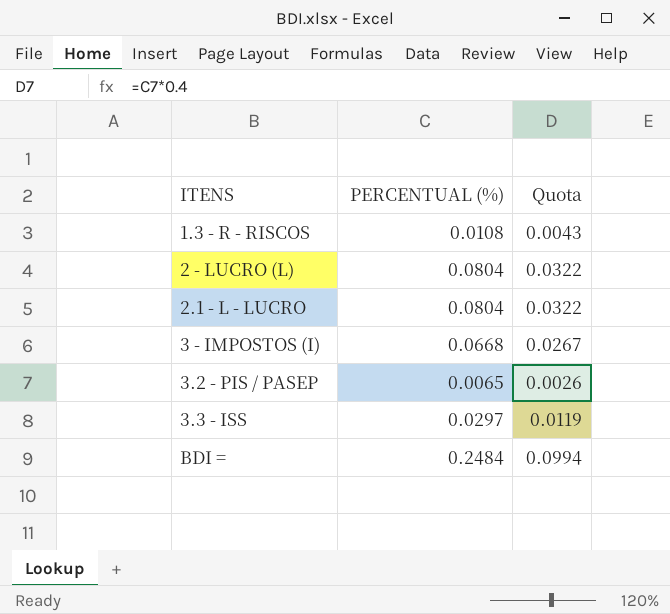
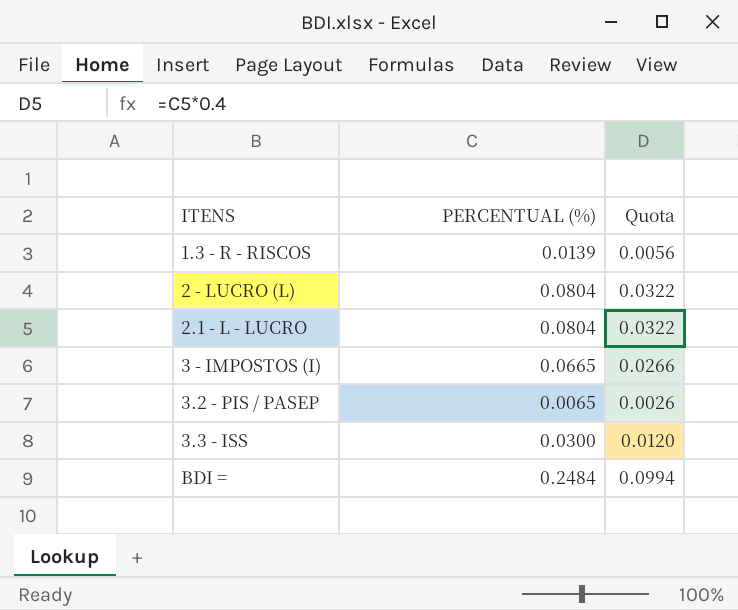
1.3 - R - RISCOS | PERCENTUAL (%): 0.0108 -> 0.0139
1.3 - R - RISCOS | Quota: 0.0043 -> 0.0056
3 - IMPOSTOS (I) | PERCENTUAL (%): 0.0668 -> 0.0665
3 - IMPOSTOS (I) | Quota: 0.0267 -> 0.0266
3.3 - ISS | PERCENTUAL (%): 0.0297 -> 0.0300
3.3 - ISS | Quota: 0.0119 -> 0.0120

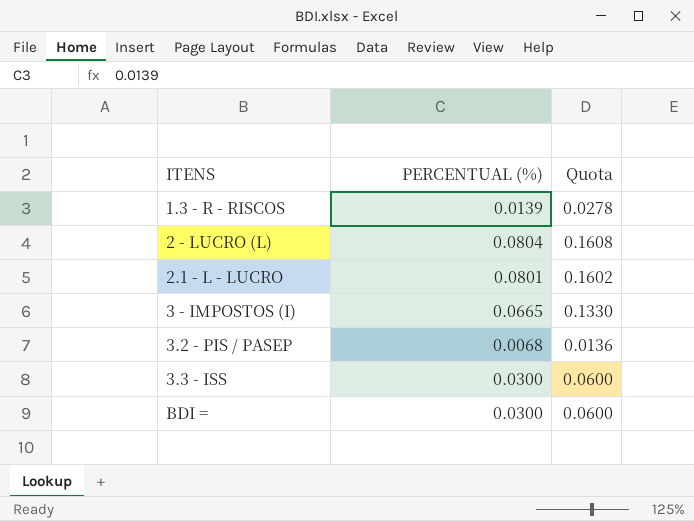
column Quota | formula: [PERCENTUAL (%)] * 0.4 -> [PERCENTUAL (%)] * 2
2.1 - L - LUCRO | PERCENTUAL (%): 0.0804 -> 0.0801
3.2 - PIS / PASEP | PERCENTUAL (%): 0.0065 -> 0.0068
BDI = | PERCENTUAL (%): 0.2484 -> 0.0300

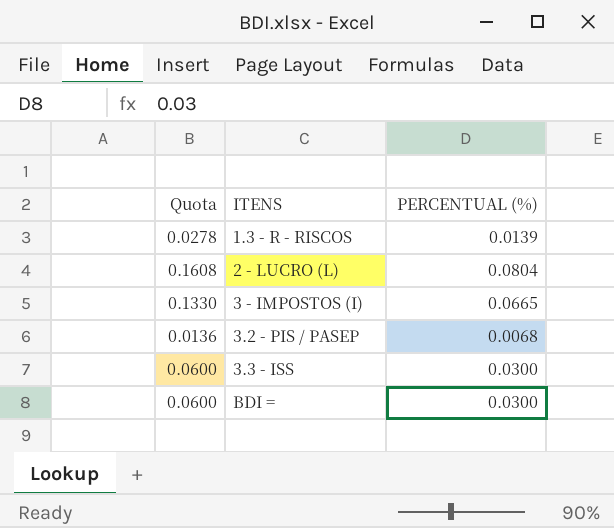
column Quota | position: 3 -> 1
row 2.1 - L - LUCRO: 0.0801 | 0.1602 -> none

